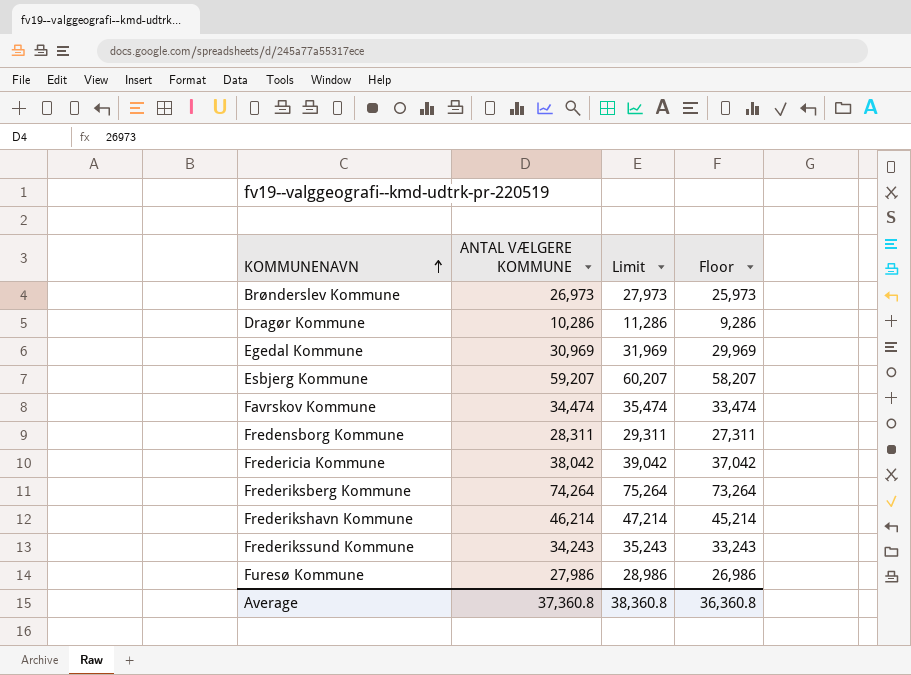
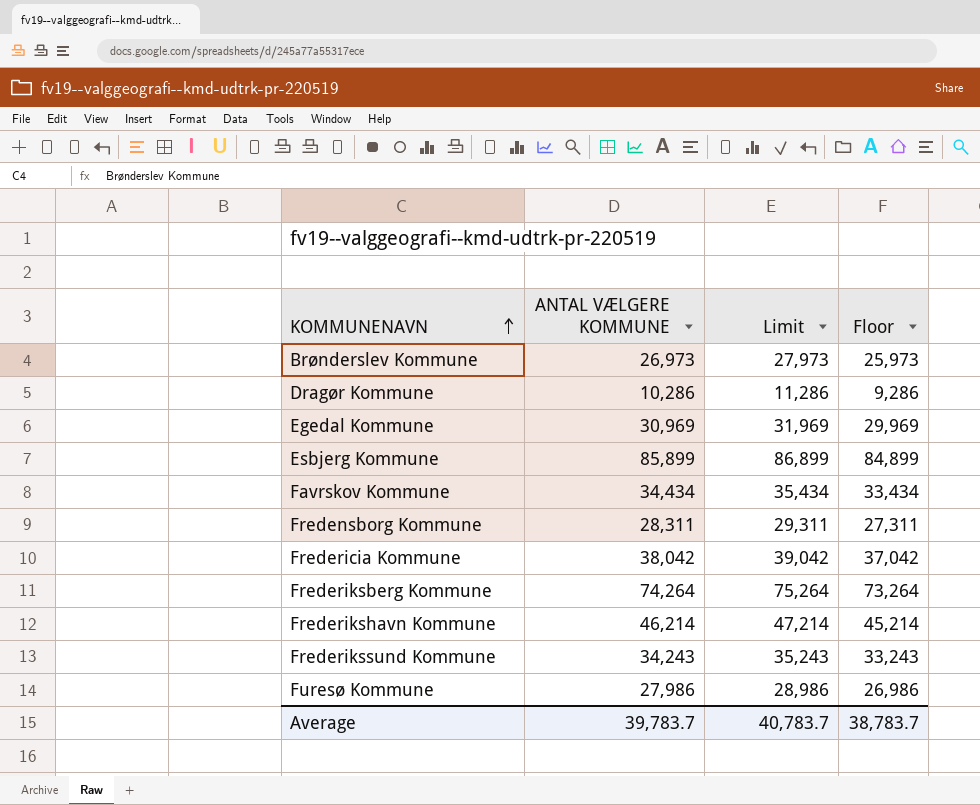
Esbjerg Kommune | ANTAL VÆLGERE KOMMUNE: 59,207 -> 85,899
Esbjerg Kommune | Limit: 60,207 -> 86,899
Esbjerg Kommune | Floor: 58,207 -> 84,899
Favrskov Kommune | ANTAL VÆLGERE KOMMUNE: 34,474 -> 34,434
Favrskov Kommune | Limit: 35,474 -> 35,434
Favrskov Kommune | Floor: 33,474 -> 33,434
Average | ANTAL VÆLGERE KOMMUNE: 37,360.8 -> 39,783.7
Average | Limit: 38,360.8 -> 40,783.7
Average | Floor: 36,360.8 -> 38,783.7

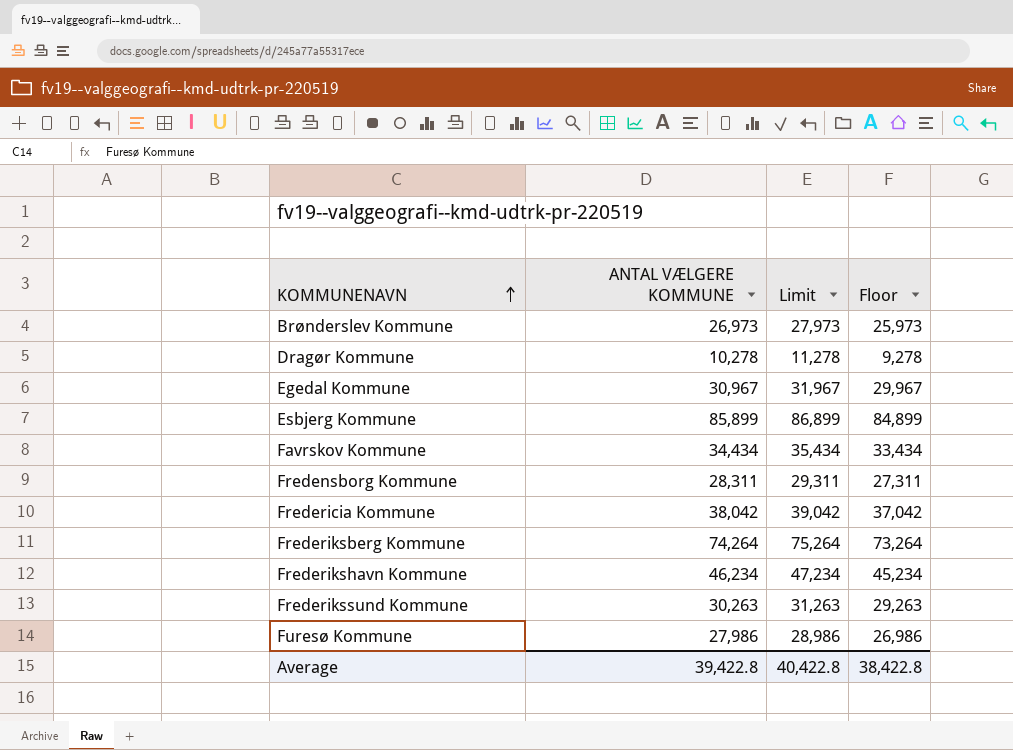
Dragør Kommune | ANTAL VÆLGERE KOMMUNE: 10,286 -> 10,278
Dragør Kommune | Limit: 11,286 -> 11,278
Dragør Kommune | Floor: 9,286 -> 9,278
Egedal Kommune | ANTAL VÆLGERE KOMMUNE: 30,969 -> 30,967
Egedal Kommune | Limit: 31,969 -> 31,967
Egedal Kommune | Floor: 29,969 -> 29,967
Frederikshavn Kommune | ANTAL VÆLGERE KOMMUNE: 46,214 -> 46,234
Frederikshavn Kommune | Limit: 47,214 -> 47,234
Frederikshavn Kommune | Floor: 45,214 -> 45,234
Frederikssund Kommune | ANTAL VÆLGERE KOMMUNE: 34,243 -> 30,263
Frederikssund Kommune | Limit: 35,243 -> 31,263
Frederikssund Kommune | Floor: 33,243 -> 29,263
Average | ANTAL VÆLGERE KOMMUNE: 39,783.7 -> 39,422.8
Average | Limit: 40,783.7 -> 40,422.8
Average | Floor: 38,783.7 -> 38,422.8

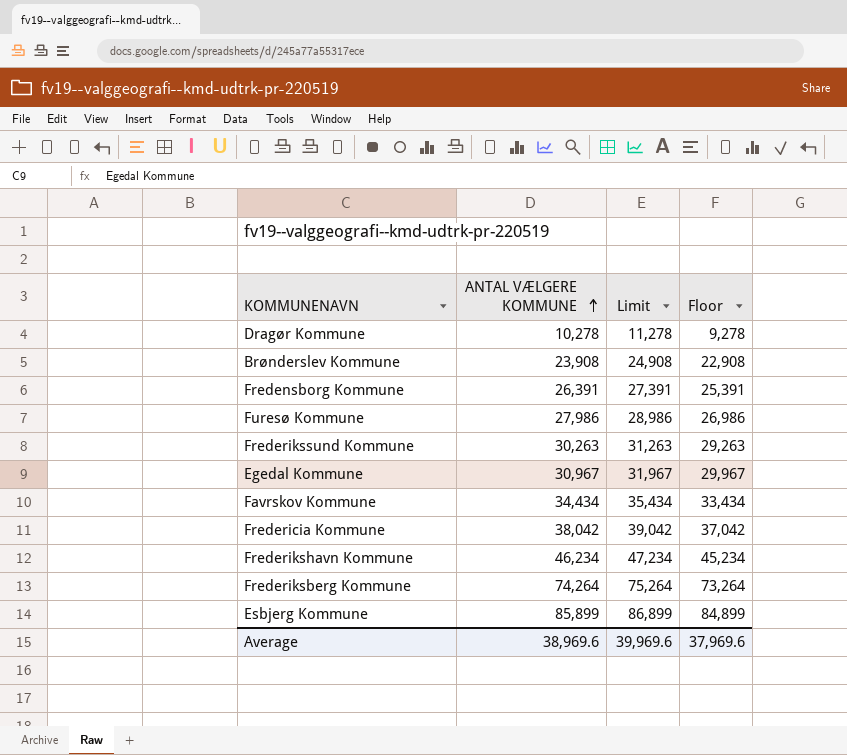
row order: KOMMUNENAVN ascending -> ANTAL VÆLGERE KOMMUNE ascending
Brønderslev Kommune | ANTAL VÆLGERE KOMMUNE: 26,973 -> 23,908
Brønderslev Kommune | Limit: 27,973 -> 24,908
Brønderslev Kommune | Floor: 25,973 -> 22,908
Fredensborg Kommune | ANTAL VÆLGERE KOMMUNE: 28,311 -> 26,391
Fredensborg Kommune | Limit: 29,311 -> 27,391
Fredensborg Kommune | Floor: 27,311 -> 25,391
Average | ANTAL VÆLGERE KOMMUNE: 39,422.8 -> 38,969.6
Average | Limit: 40,422.8 -> 39,969.6
Average | Floor: 38,422.8 -> 37,969.6

